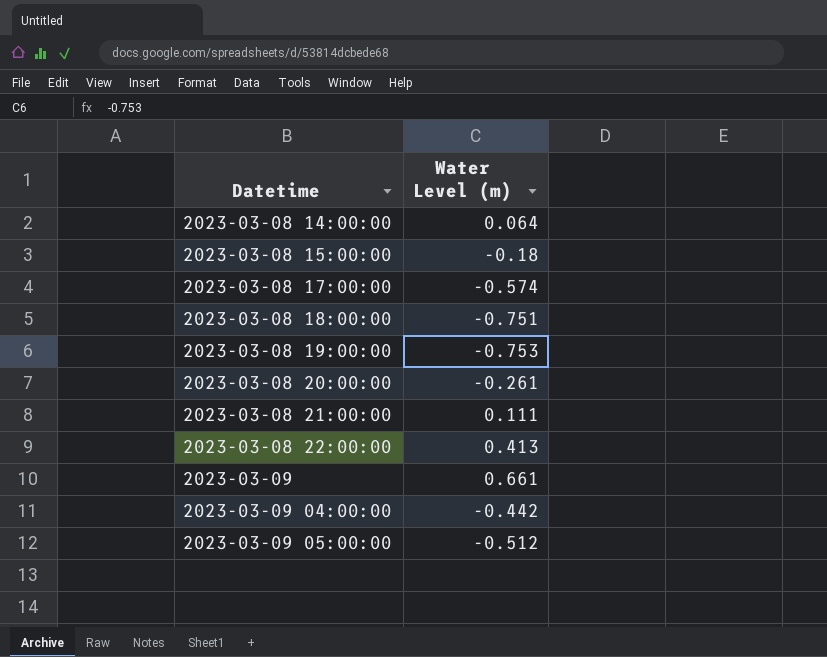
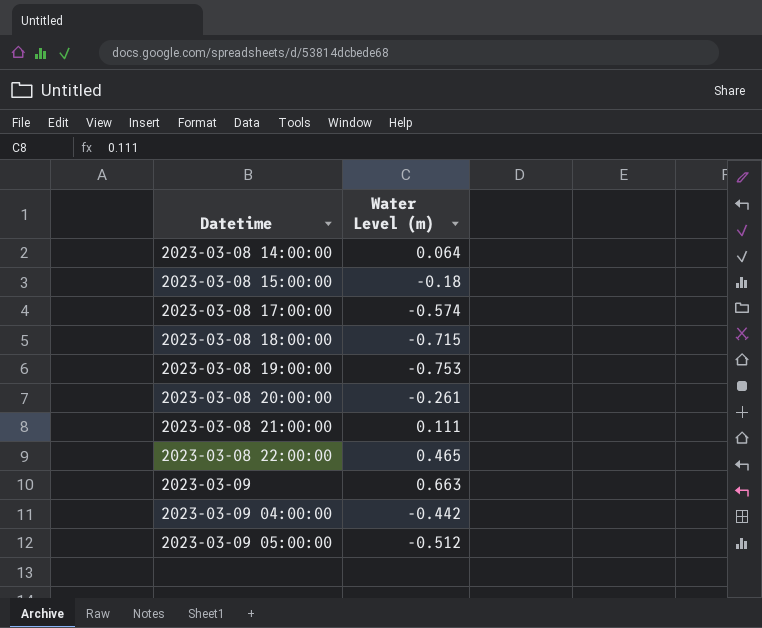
2023-03-08 18:00:00 | Water Level (m): -0.751 -> -0.715
2023-03-08 22:00:00 | Water Level (m): 0.413 -> 0.465
2023-03-09 | Water Level (m): 0.661 -> 0.663

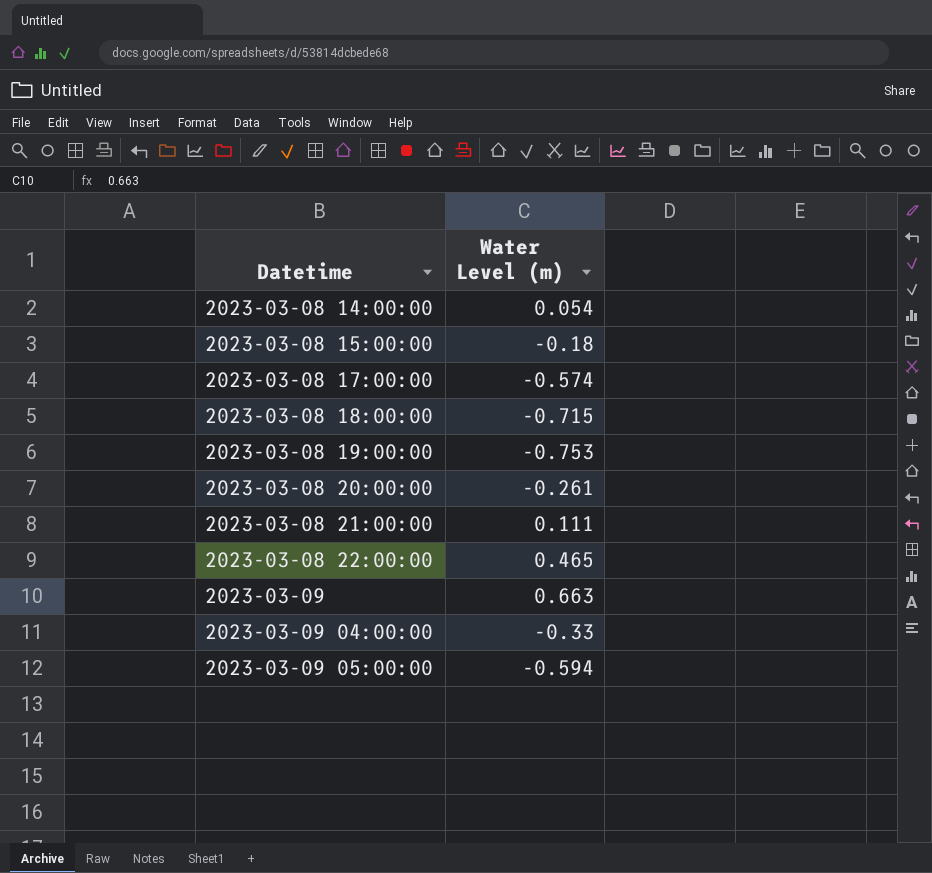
2023-03-08 14:00:00 | Water Level (m): 0.064 -> 0.054
2023-03-09 04:00:00 | Water Level (m): -0.442 -> -0.33
2023-03-09 05:00:00 | Water Level (m): -0.512 -> -0.594

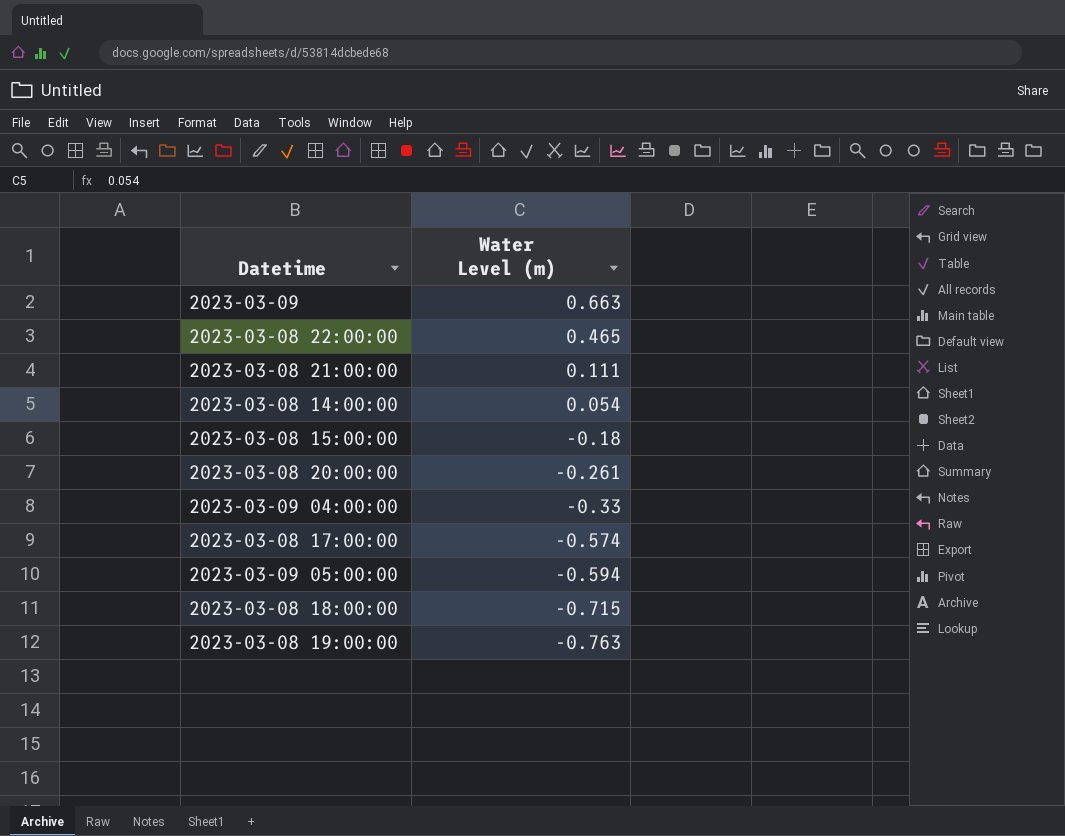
row order: Datetime ascending -> Water Level (m) descending
2023-03-08 19:00:00 | Water Level (m): -0.753 -> -0.763

